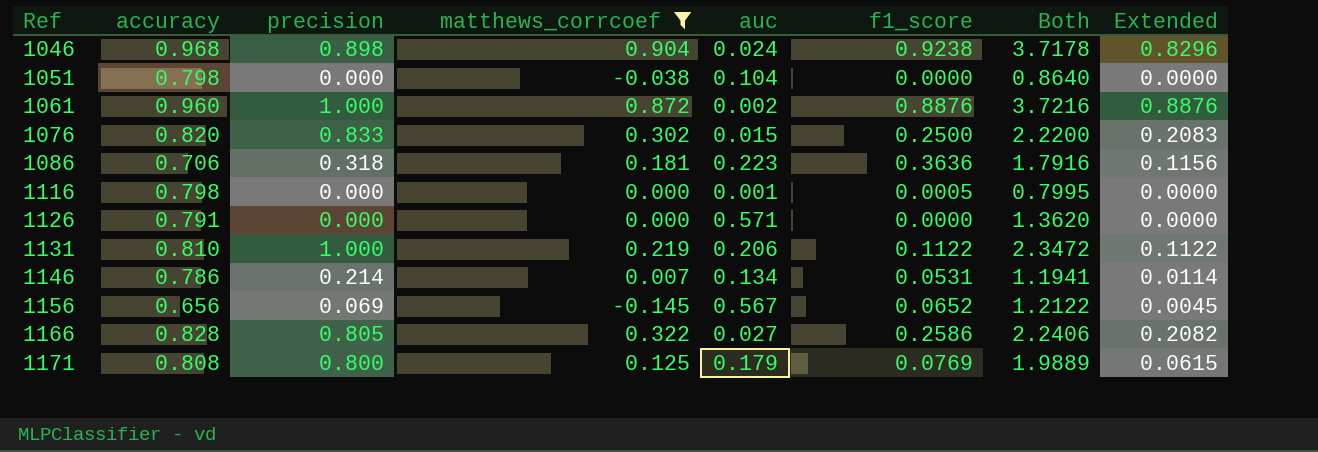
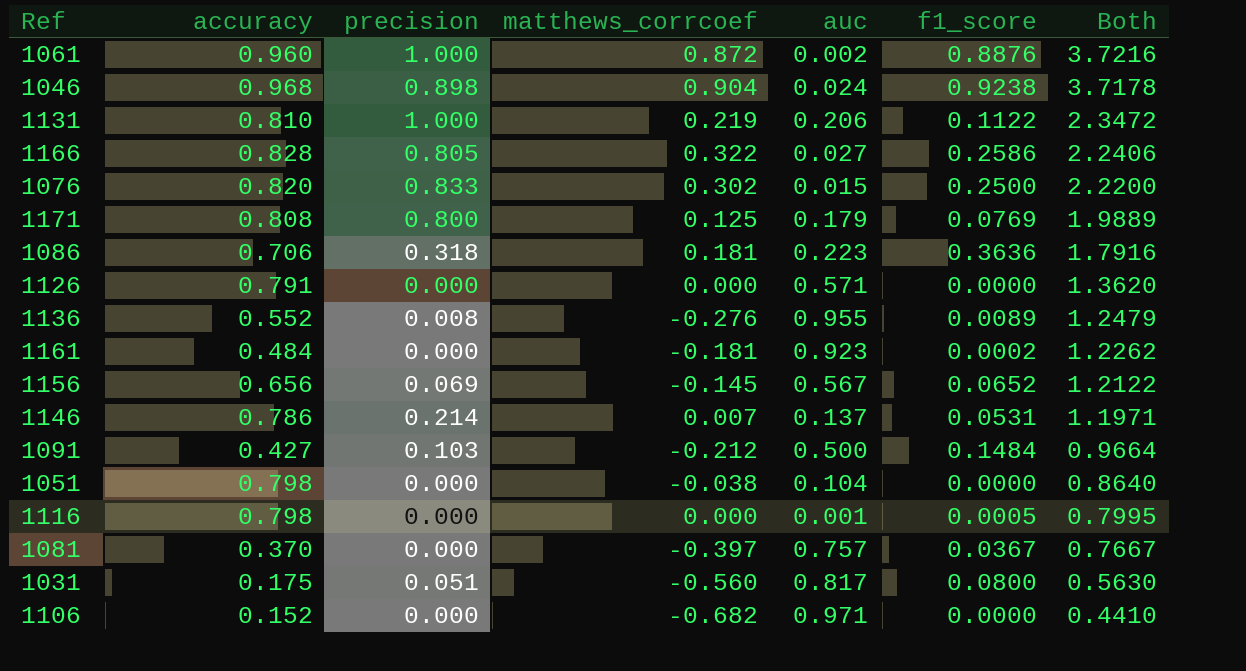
filter: matthews_corrcoef >= -0.145 -> none
row order: Ref ascending -> Both descending
column Extended | formula: [precision] * [f1_score] -> none
1146 | auc: 0.134 -> 0.137
1146 | Both: 1.1941 -> 1.1971

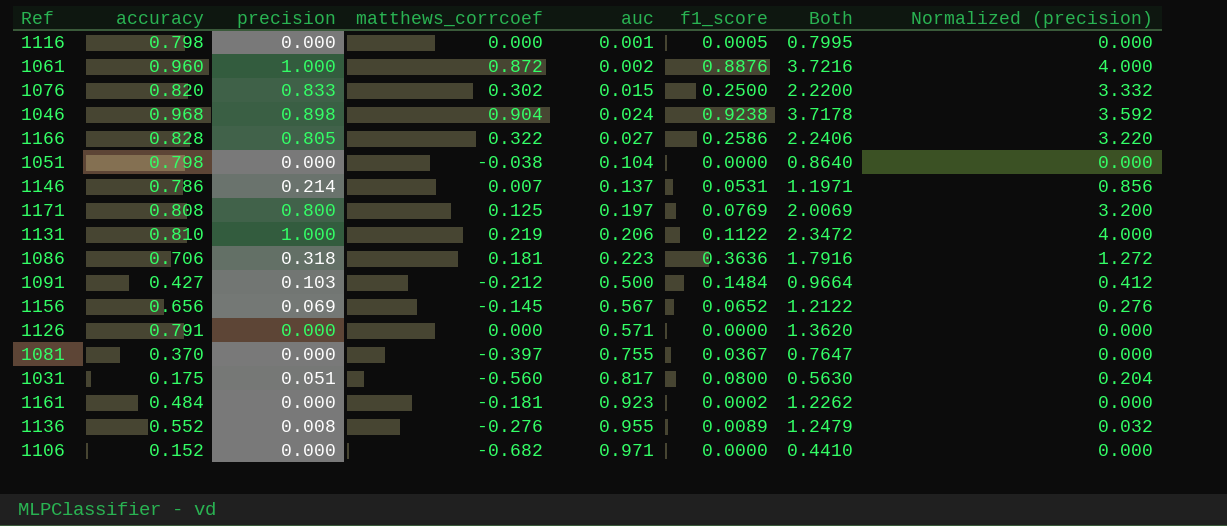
row order: Both descending -> auc ascending
column Normalized (precision) | formula: none -> [precision] * 4
1171 | auc: 0.179 -> 0.197
1171 | Both: 1.9889 -> 2.0069
1081 | auc: 0.757 -> 0.755
1081 | Both: 0.7667 -> 0.7647

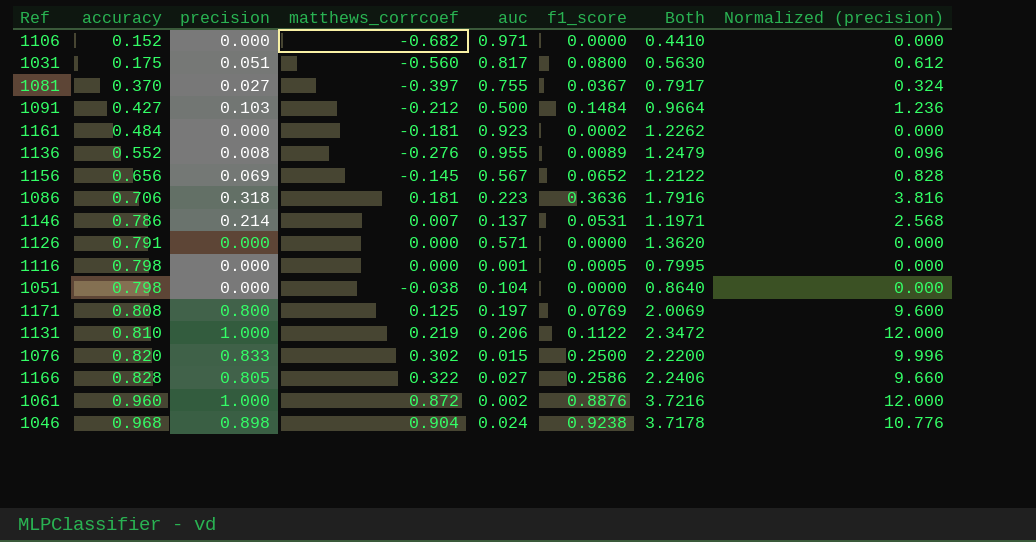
row order: auc ascending -> accuracy ascending
column Normalized (precision) | formula: [precision] * 4 -> [precision] * 12
1081 | precision: 0.000 -> 0.027
1081 | Both: 0.7647 -> 0.7917

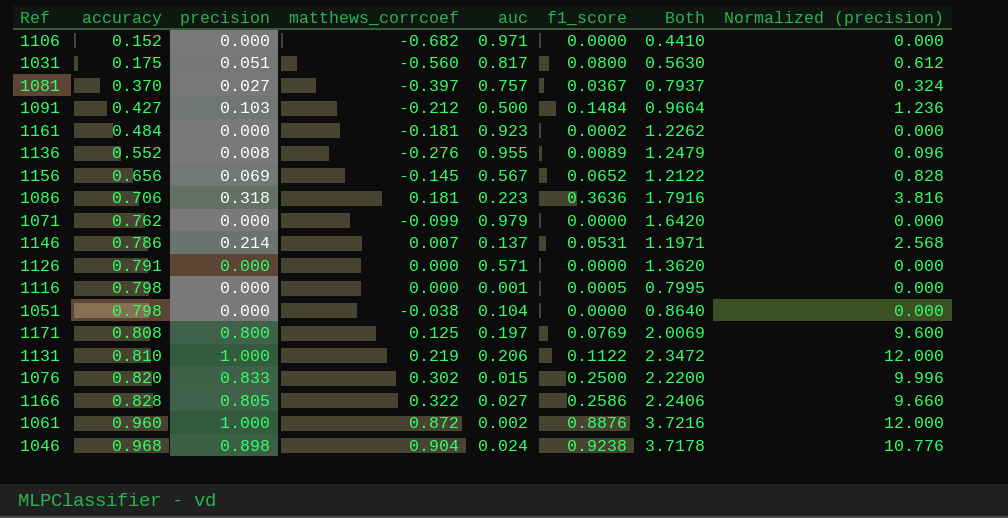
1081 | auc: 0.755 -> 0.757
1081 | Both: 0.7917 -> 0.7937
row 1071: none -> 0.762 | 0.000 | -0.099 | 0.979 | 0.0000 | 1.6420 | 0.000

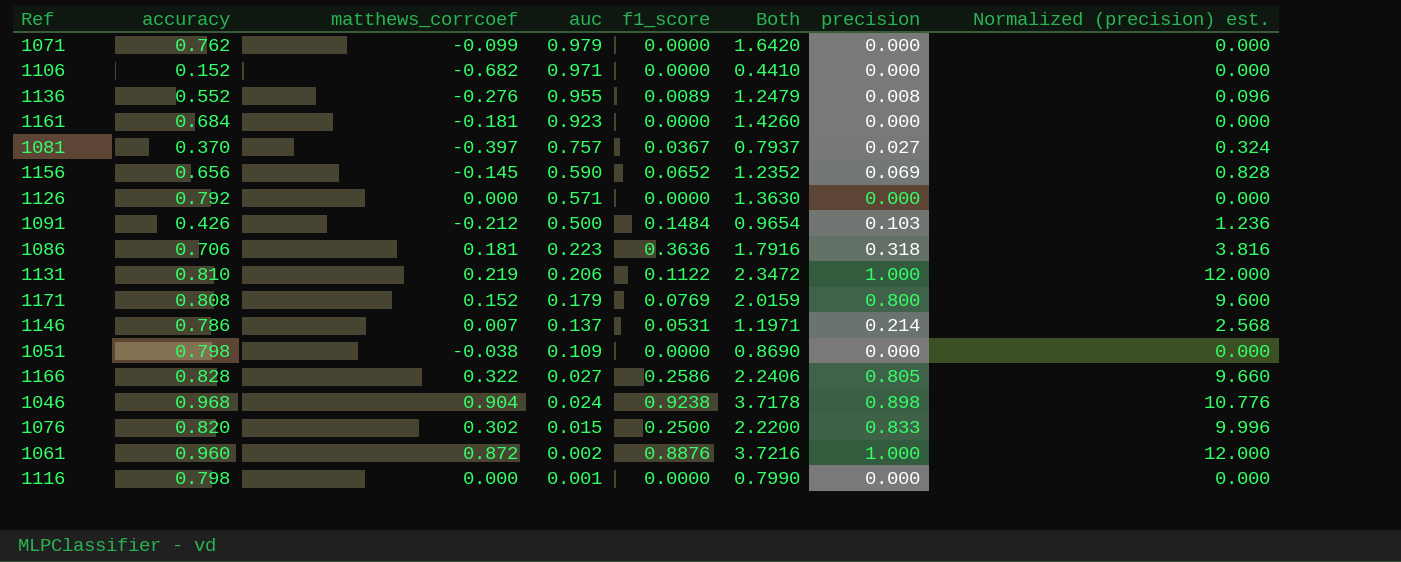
row order: accuracy ascending -> auc descending
column precision | position: 3 -> 7
column name: Normalized (precision) -> Normalized (precision) est.
row 1031: 0.175 | 0.051 | -0.560 | 0.817 | 0.0800 | 0.5630 | 0.612 -> none
1161 | accuracy: 0.484 -> 0.684
1161 | f1_score: 0.0002 -> 0.0000
1161 | Both: 1.2262 -> 1.4260
1156 | auc: 0.567 -> 0.590
1156 | Both: 1.2122 -> 1.2352
1126 | accuracy: 0.791 -> 0.792
1126 | Both: 1.3620 -> 1.3630
1091 | accuracy: 0.427 -> 0.426
1091 | Both: 0.9664 -> 0.9654
1171 | matthews_corrcoef: 0.125 -> 0.152
1171 | auc: 0.197 -> 0.179
1171 | Both: 2.0069 -> 2.0159
1051 | auc: 0.104 -> 0.109
1051 | Both: 0.8640 -> 0.8690
1116 | f1_score: 0.0005 -> 0.0000
1116 | Both: 0.7995 -> 0.7990

